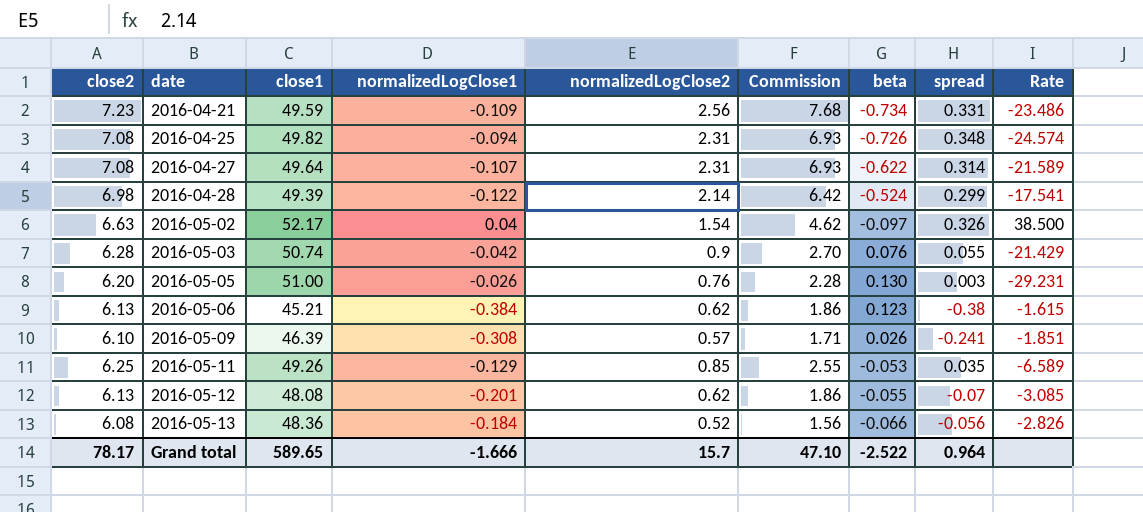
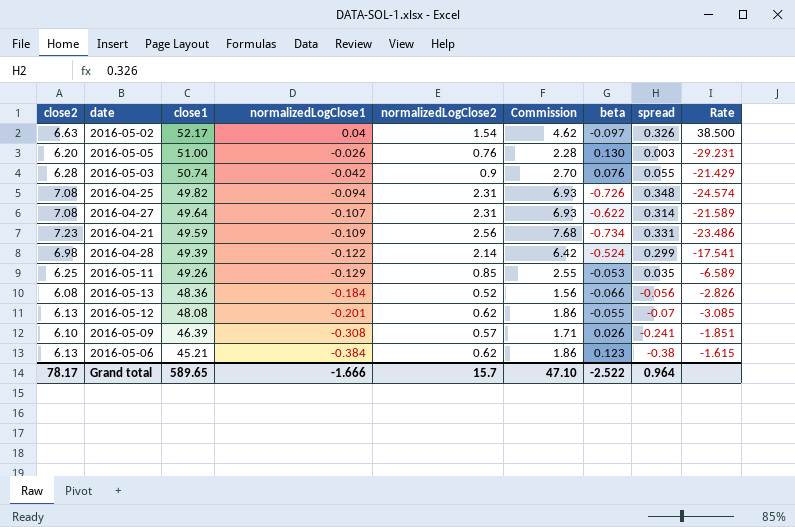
row order: date ascending -> close1 descending

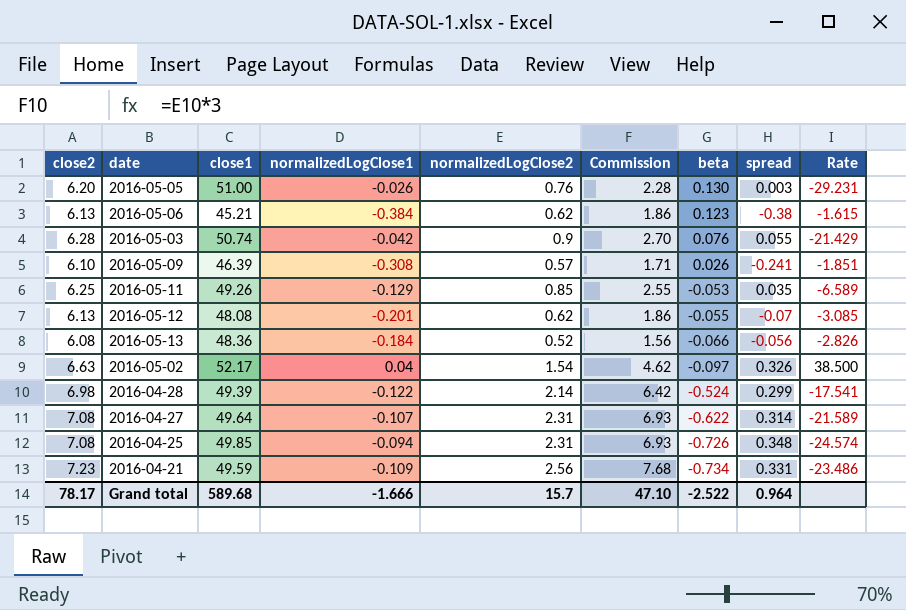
row order: close1 descending -> beta descending
2016-04-25 | close1: 49.82 -> 49.85
Grand total | close1: 589.65 -> 589.68

